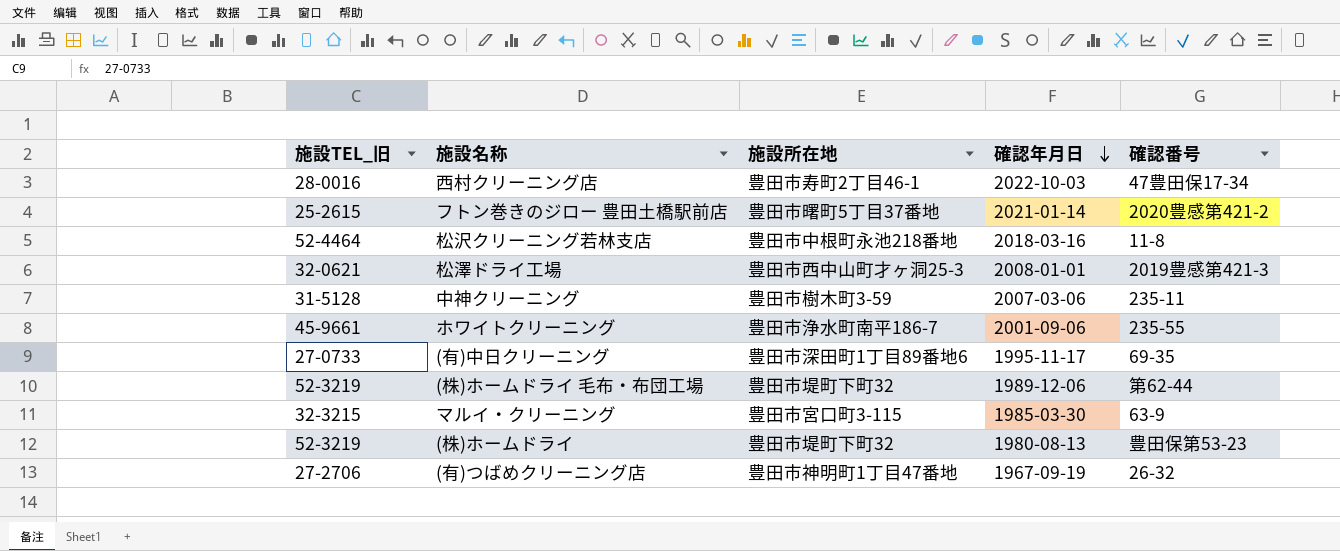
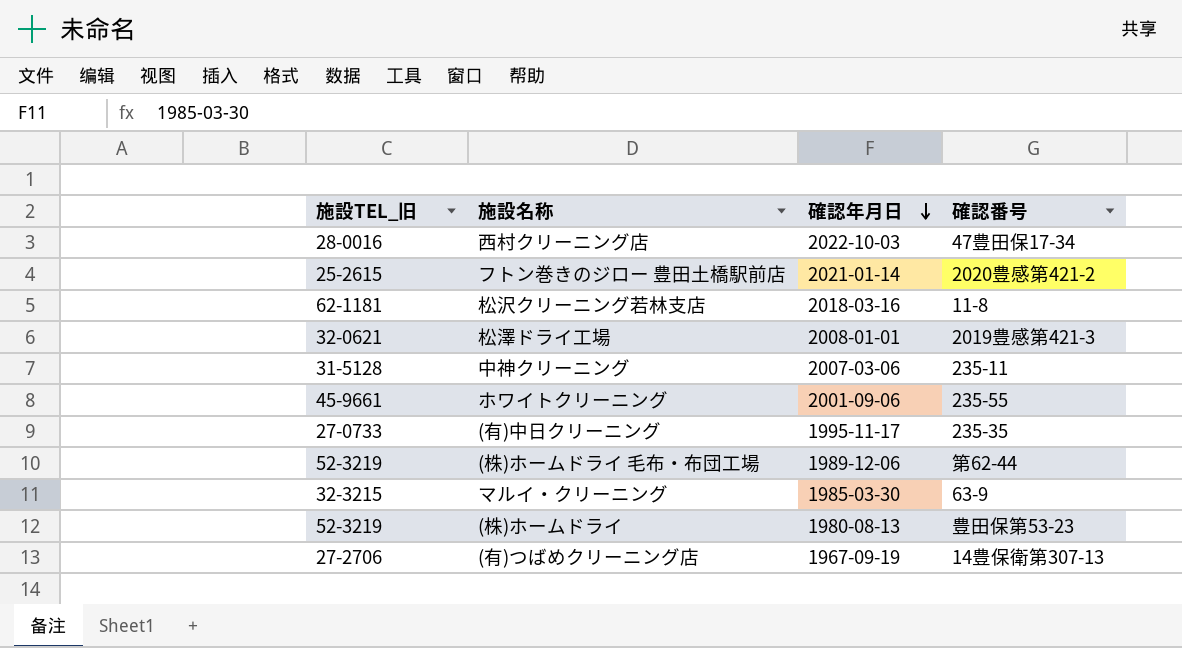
column 施設所在地 | position: 3 -> none
松沢クリーニング若林支店 | 施設TEL_旧: 52-4464 -> 62-1181
(有)中日クリーニング | 確認番号: 69-35 -> 235-35
(有)つばめクリーニング店 | 確認番号: 26-32 -> 14豊保衛第307-13

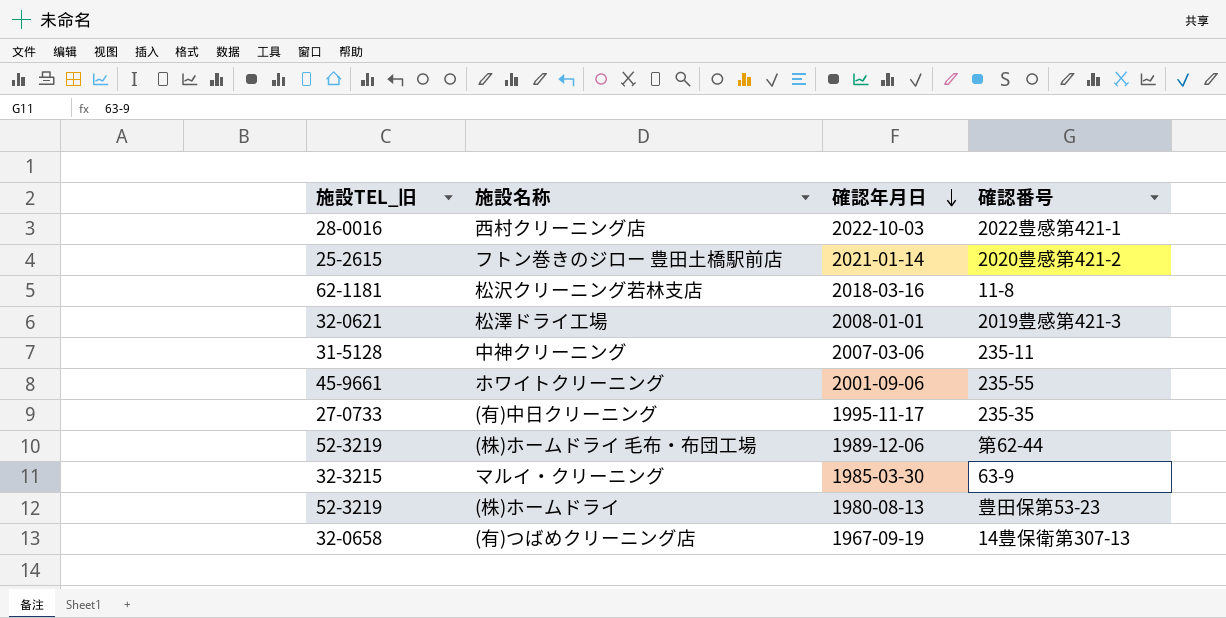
西村クリーニング店 | 確認番号: 47豊田保17-34 -> 2022豊感第421-1
(有)つばめクリーニング店 | 施設TEL_旧: 27-2706 -> 32-0658

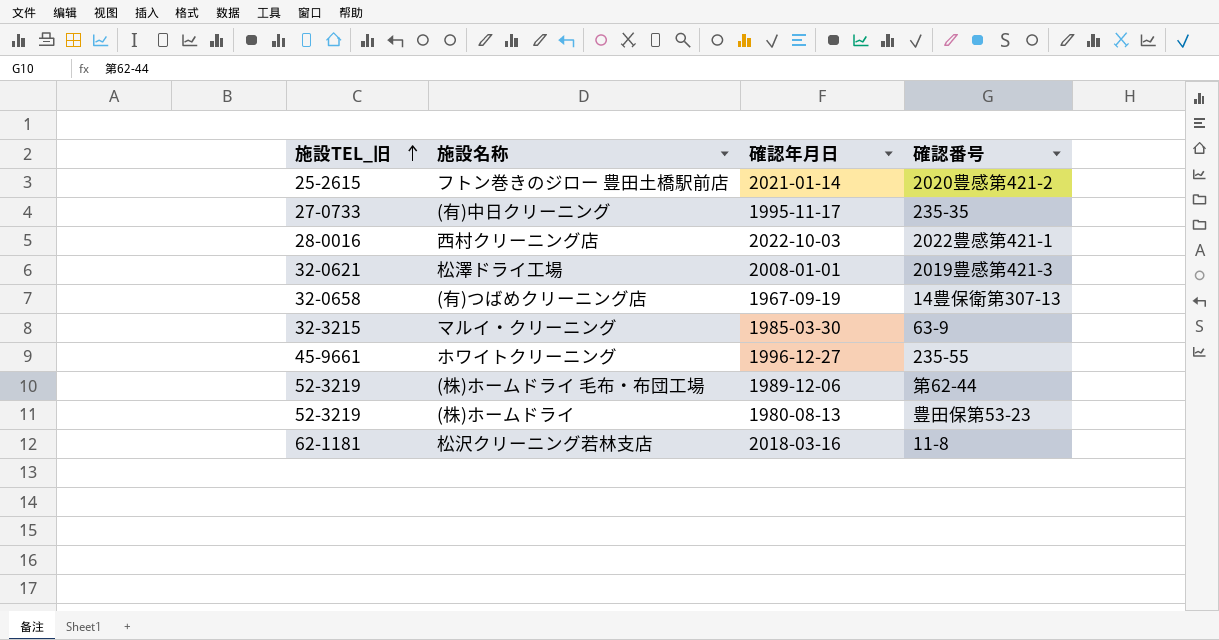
row order: 確認年月日 descending -> 施設TEL_旧 ascending
row 中神クリーニング: 31-5128 | 2007-03-06 | 235-11 -> none
ホワイトクリーニング | 確認年月日: 2001-09-06 -> 1996-12-27

